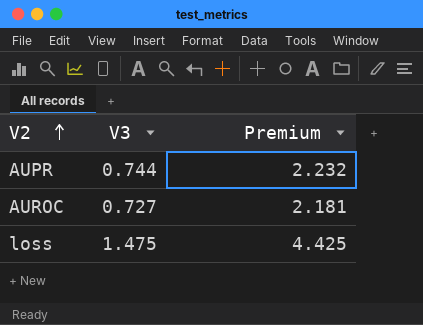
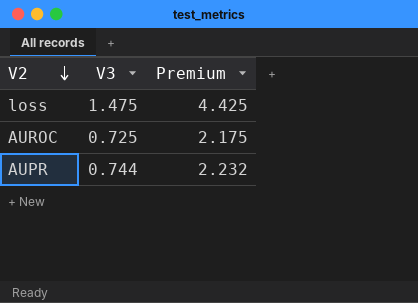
row order: V2 ascending -> V2 descending
AUROC | V3: 0.727 -> 0.725
AUROC | Premium: 2.181 -> 2.175

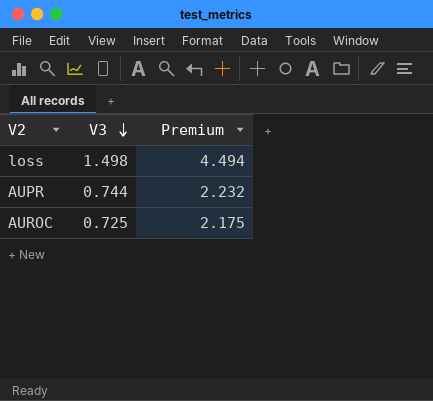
row order: V2 descending -> V3 descending
loss | V3: 1.475 -> 1.498
loss | Premium: 4.425 -> 4.494

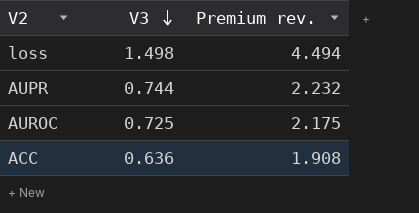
column name: Premium -> Premium rev.
row ACC: none -> 0.636 | 1.908

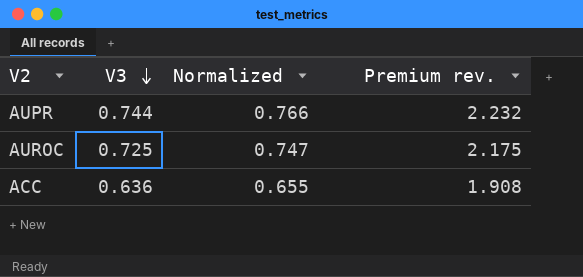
column Normalized | formula: none -> [V3] * 1.03
row loss: 1.498 | 4.494 -> none

